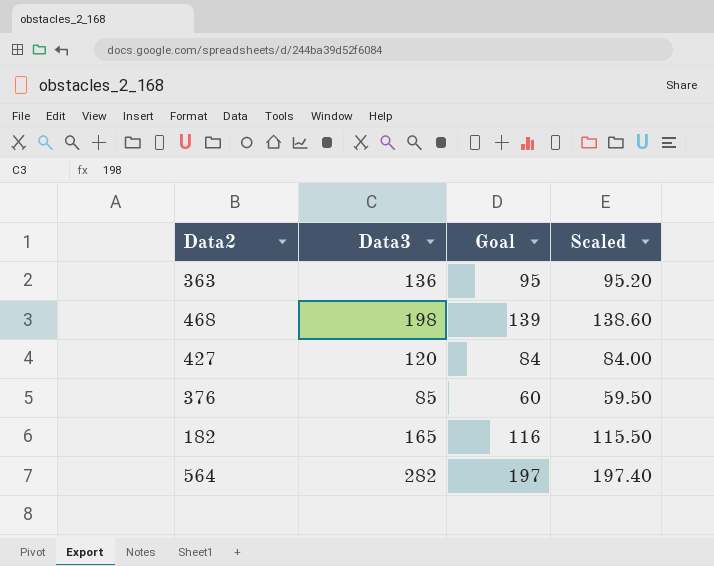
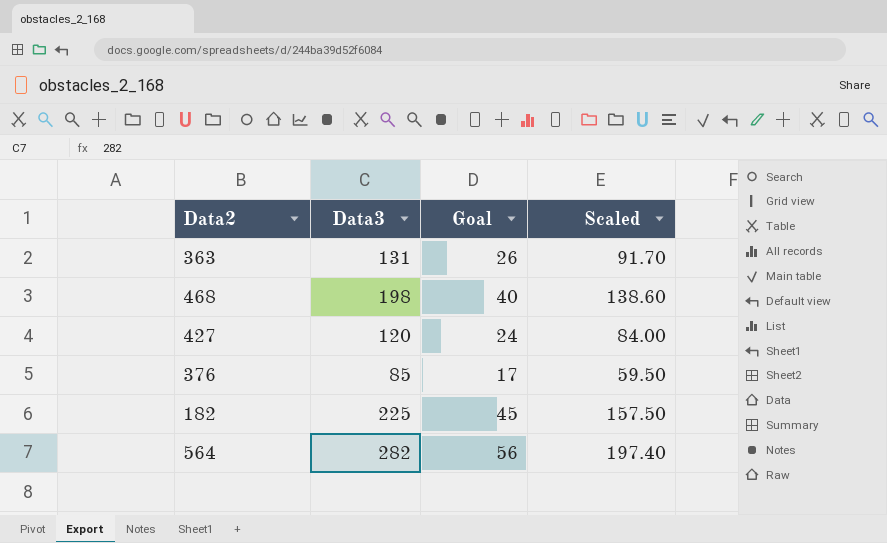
column Goal | formula: [Data3] * 0.7 -> [Data3] * 0.2
363 | Data3: 136 -> 131
363 | Scaled: 95.20 -> 91.70
182 | Data3: 165 -> 225
182 | Scaled: 115.50 -> 157.50

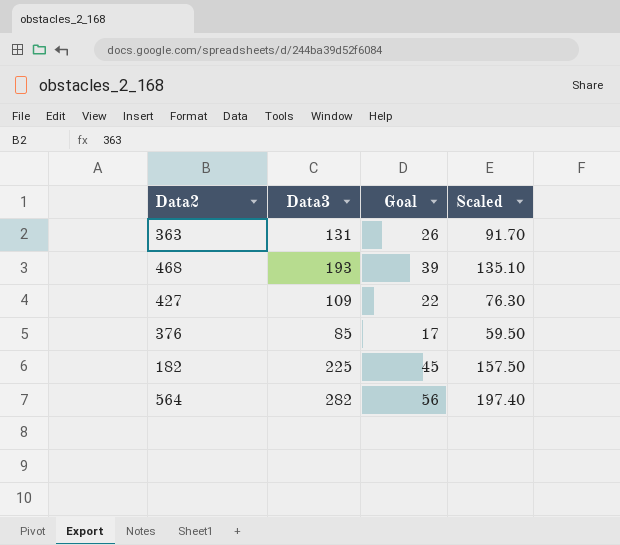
468 | Data3: 198 -> 193
468 | Goal: 40 -> 39
468 | Scaled: 138.60 -> 135.10
427 | Data3: 120 -> 109
427 | Goal: 24 -> 22
427 | Scaled: 84.00 -> 76.30

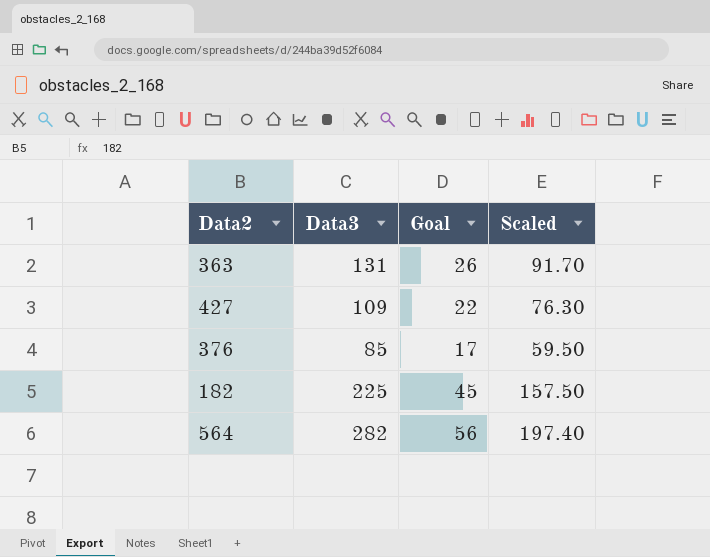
row 468: 193 | 39 | 135.10 -> none

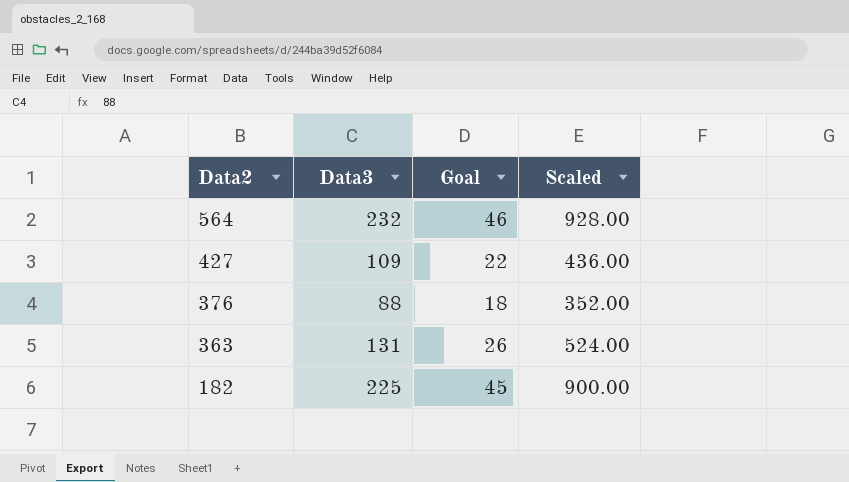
row order: none -> Data2 descending
column Scaled | formula: [Data3] * 0.7 -> [Data3] * 4
564 | Data3: 282 -> 232
564 | Goal: 56 -> 46
376 | Data3: 85 -> 88
376 | Goal: 17 -> 18

